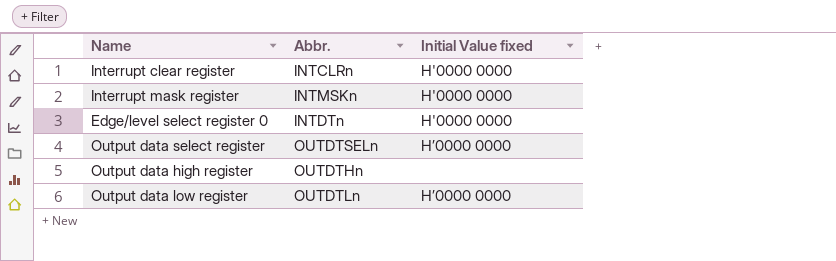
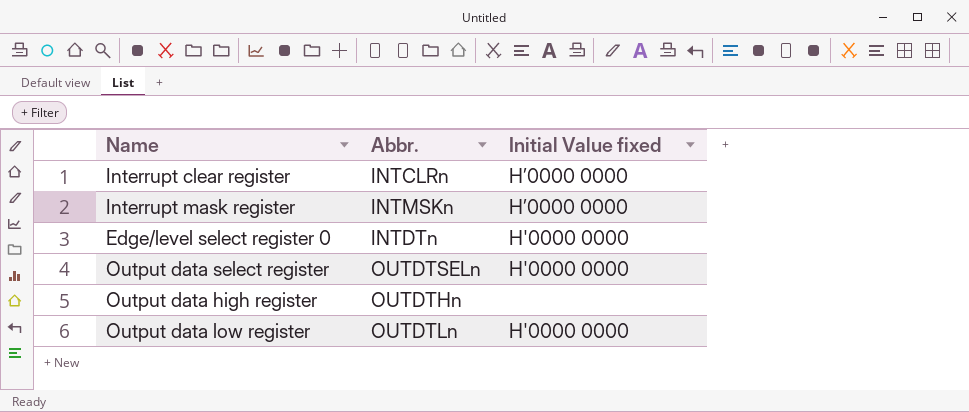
Interrupt clear register | Initial Value fixed: H'0000 0000 -> H’0000 0000
Interrupt mask register | Initial Value fixed: H'0000 0000 -> H’0000 0000
Output data select register | Initial Value fixed: H’0000 0000 -> H'0000 0000
Output data low register | Initial Value fixed: H’0000 0000 -> H'0000 0000

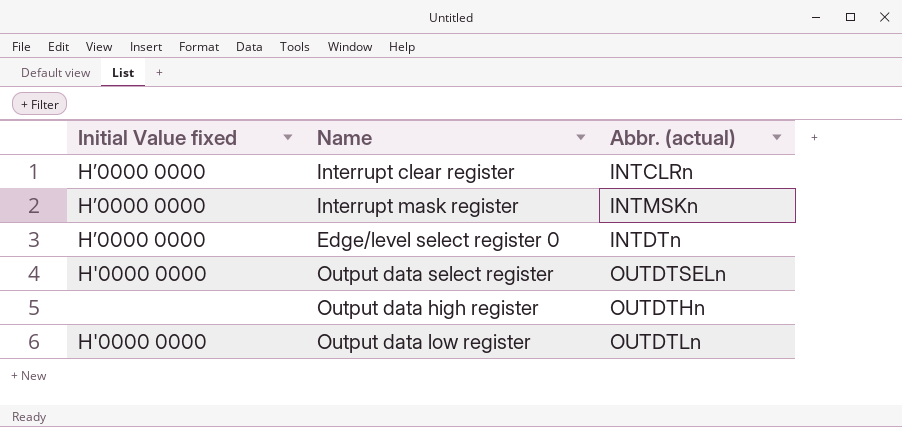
column Initial Value fixed | position: 3 -> 1
column name: Abbr. -> Abbr. (actual)
Edge/level select register 0 | Initial Value fixed: H'0000 0000 -> H’0000 0000

